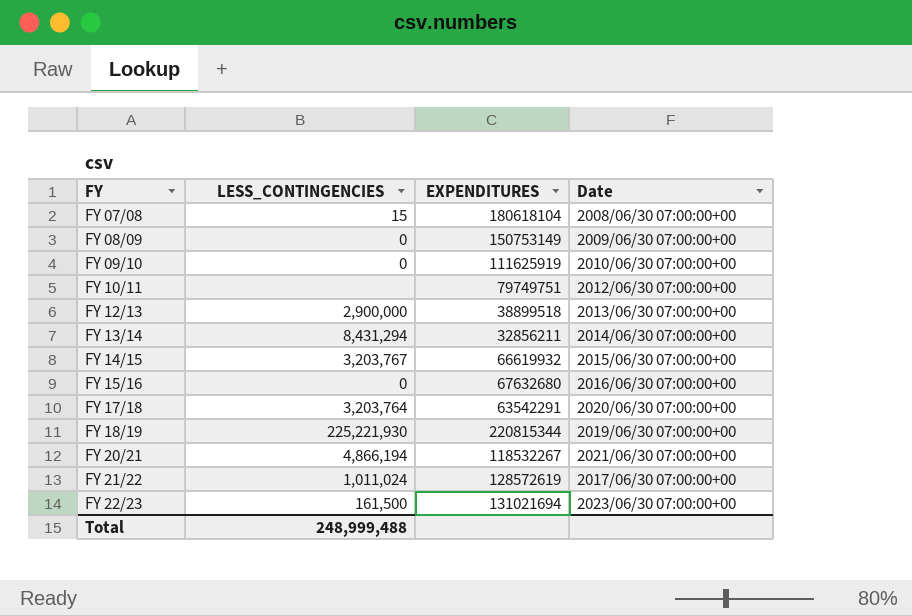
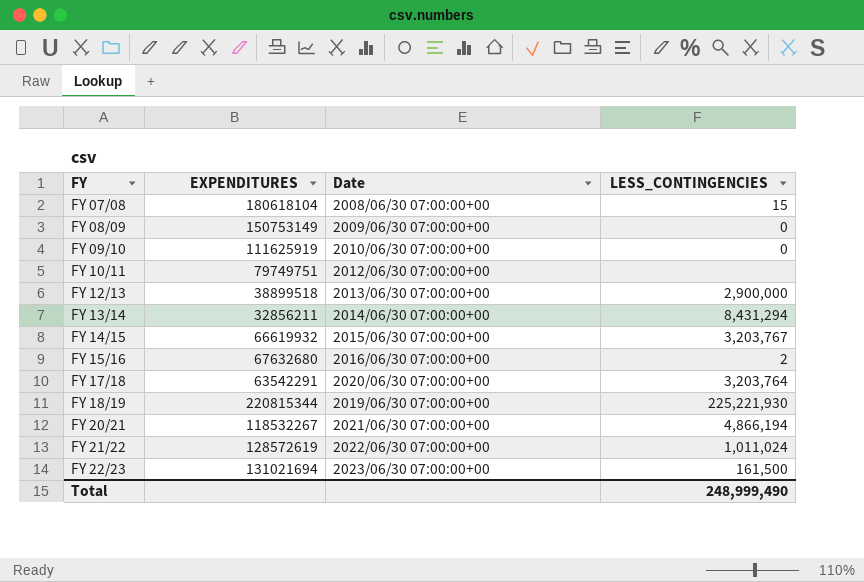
column LESS_CONTINGENCIES | position: 2 -> 4
FY 15/16 | LESS_CONTINGENCIES: 0 -> 2
FY 21/22 | Date: 2017/06/30 07:00:00+00 -> 2022/06/30 07:00:00+00
Total | LESS_CONTINGENCIES: 248,999,488 -> 248,999,490

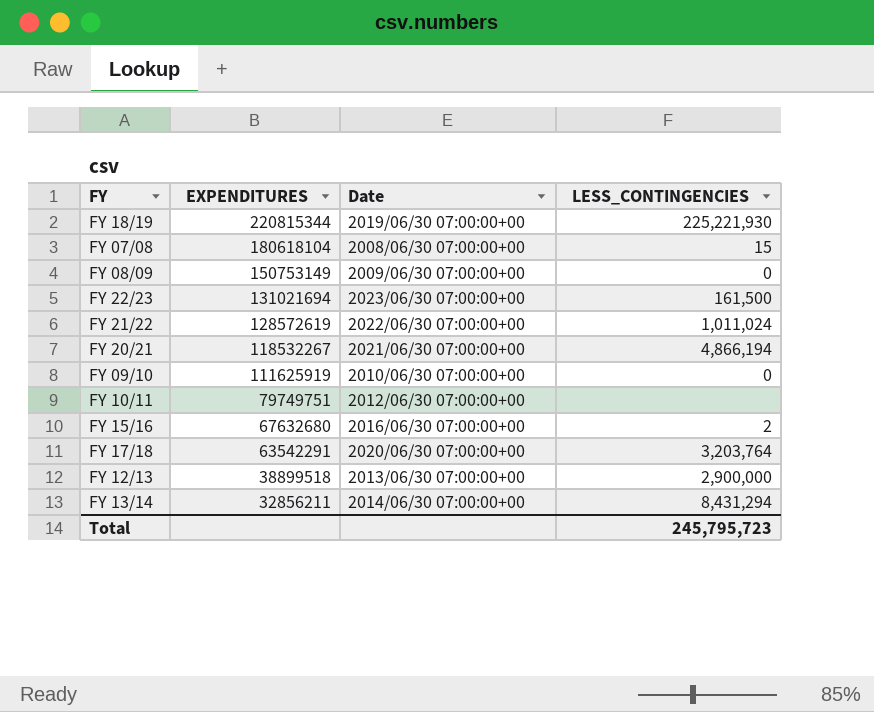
row order: FY ascending -> EXPENDITURES descending
row FY 14/15: 66619932 | 2015/06/30 07:00:00+00 | 3,203,767 -> none
Total | LESS_CONTINGENCIES: 248,999,490 -> 245,795,723

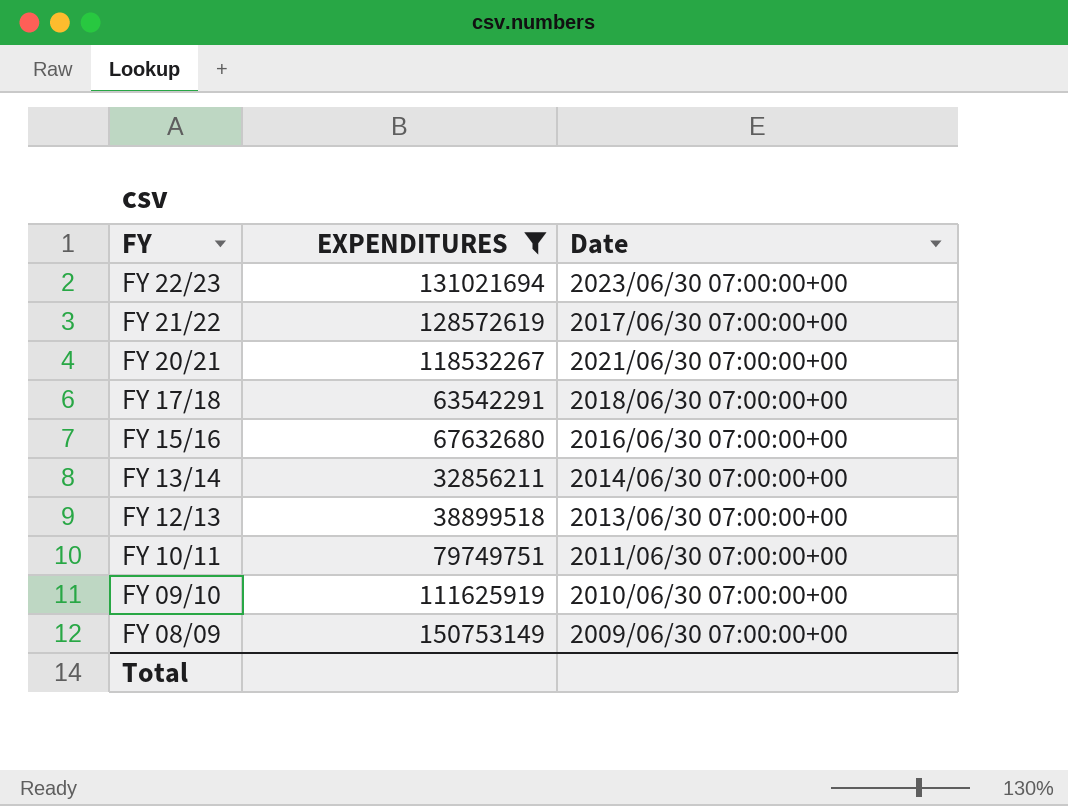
filter: none -> EXPENDITURES <= 150753149
row order: EXPENDITURES descending -> FY descending
column LESS_CONTINGENCIES | position: 4 -> none
FY 21/22 | Date: 2022/06/30 07:00:00+00 -> 2017/06/30 07:00:00+00
FY 17/18 | Date: 2020/06/30 07:00:00+00 -> 2018/06/30 07:00:00+00
FY 10/11 | Date: 2012/06/30 07:00:00+00 -> 2011/06/30 07:00:00+00

